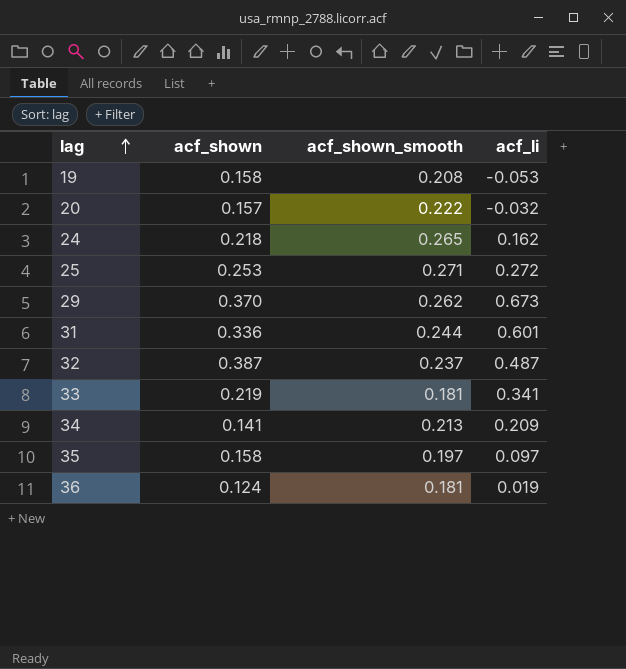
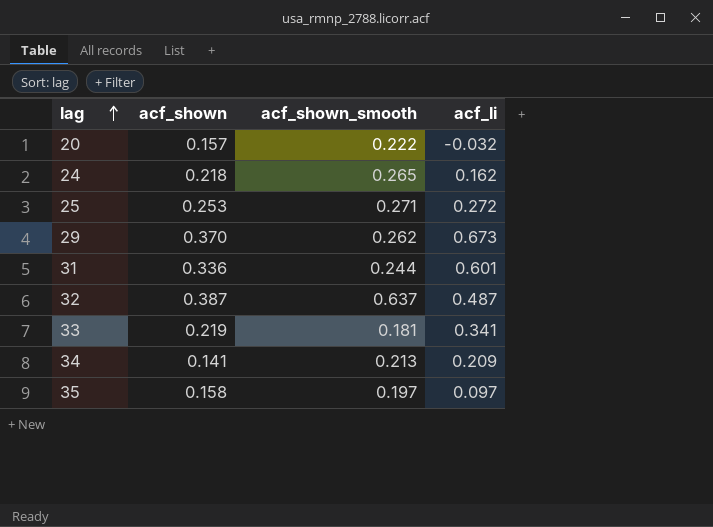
row 19: 0.158 | 0.208 | -0.053 -> none
row 36: 0.124 | 0.181 | 0.019 -> none
32 | acf_shown_smooth: 0.237 -> 0.637

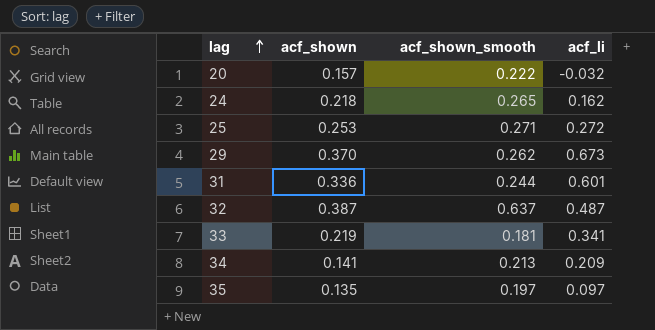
35 | acf_shown: 0.158 -> 0.135

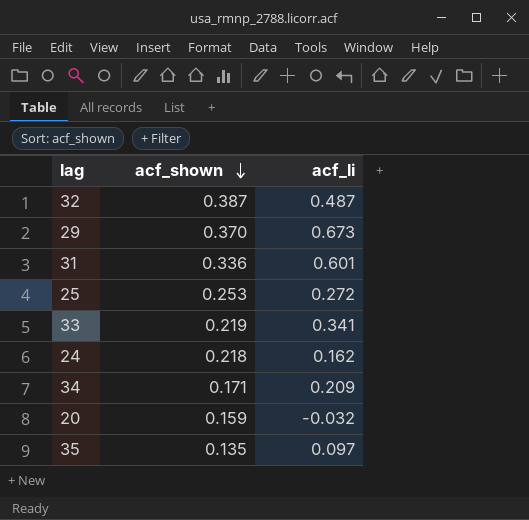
row order: lag ascending -> acf_shown descending
column acf_shown_smooth | position: 3 -> none
34 | acf_shown: 0.141 -> 0.171
20 | acf_shown: 0.157 -> 0.159

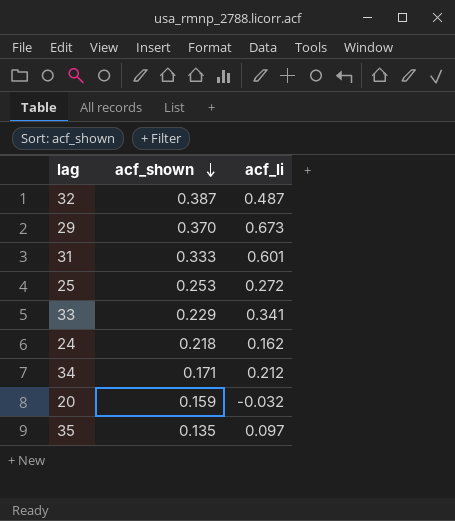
31 | acf_shown: 0.336 -> 0.333
33 | acf_shown: 0.219 -> 0.229
34 | acf_li: 0.209 -> 0.212

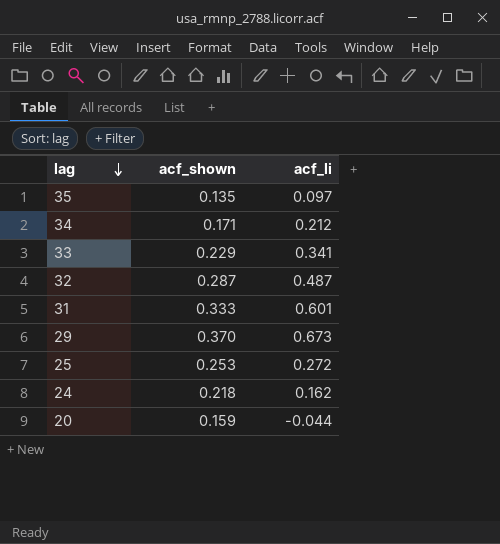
row order: acf_shown descending -> lag descending
32 | acf_shown: 0.387 -> 0.287
20 | acf_li: -0.032 -> -0.044

